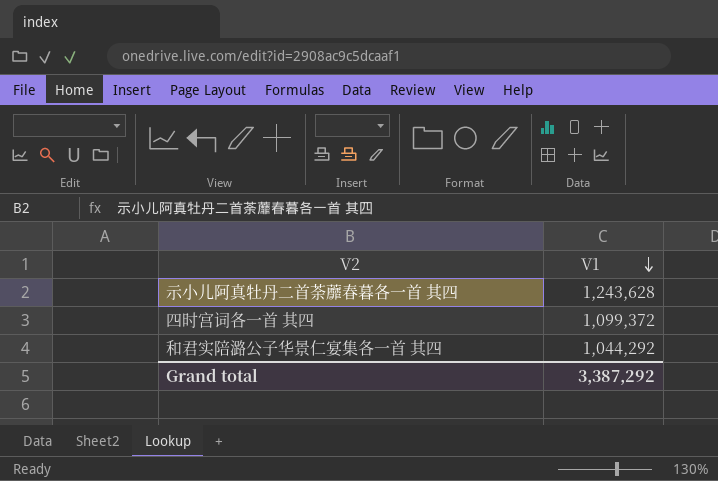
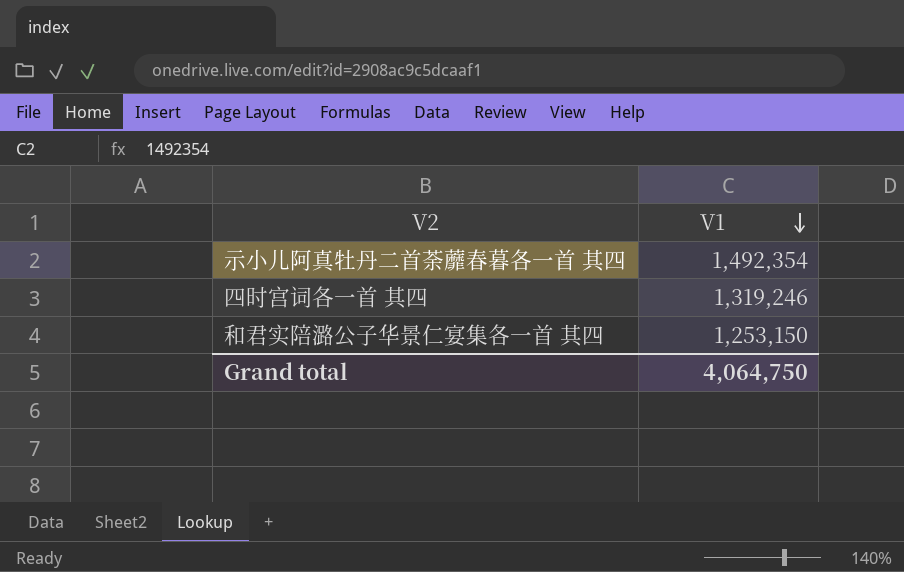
示小儿阿真牡丹二首荼蘼春暮各一首 其四 | V1: 1,243,628 -> 1,492,354
四时宫词各一首 其四 | V1: 1,099,372 -> 1,319,246
和君实陪潞公子华景仁宴集各一首 其四 | V1: 1,044,292 -> 1,253,150
Grand total | V1: 3,387,292 -> 4,064,750

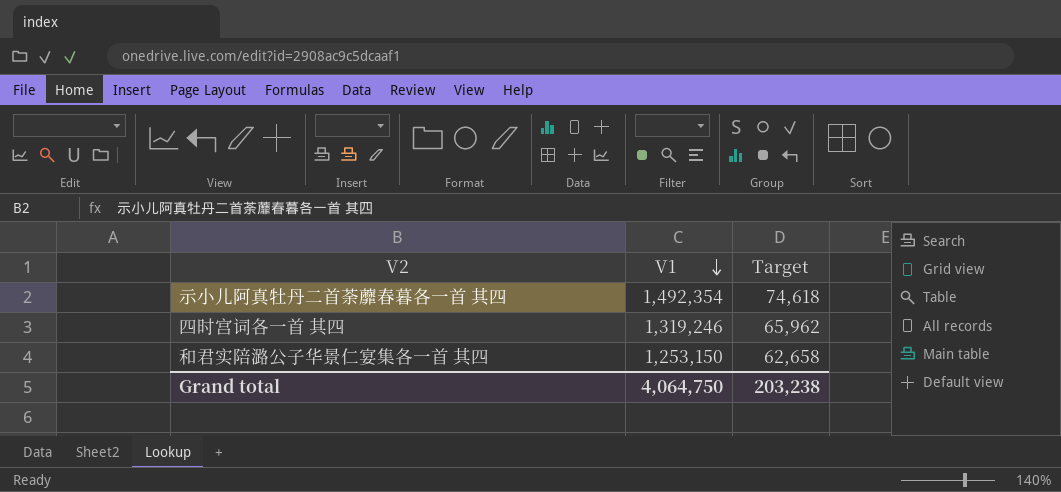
column Target | formula: none -> [V1] * 0.05

